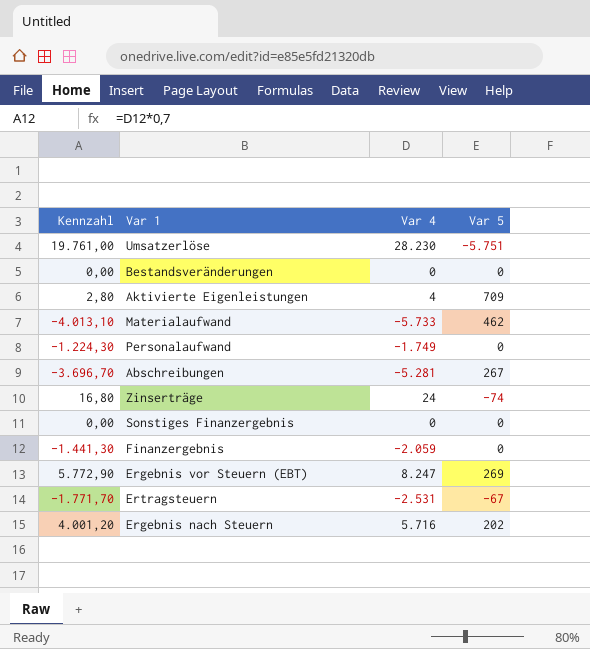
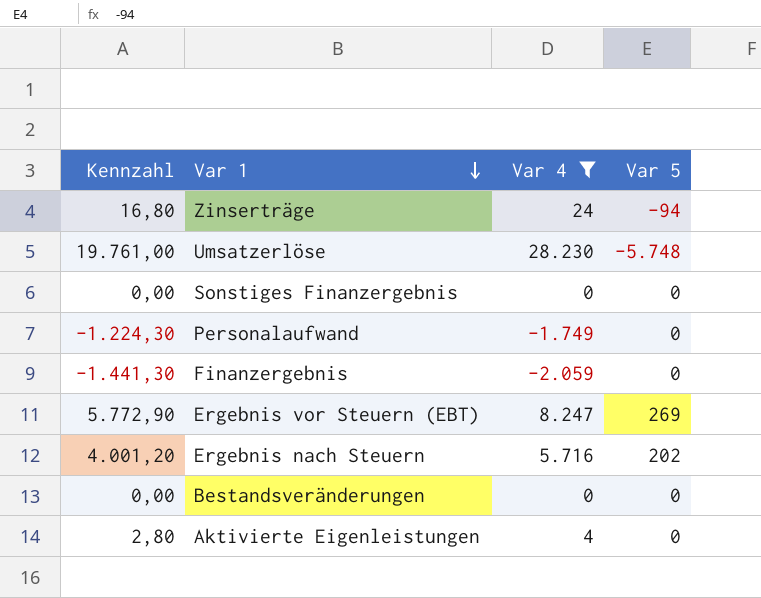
filter: none -> Var 4 >= -2.059
row order: none -> Var 1 descending
Zinserträge | Var 5: -74 -> -94
Umsatzerlöse | Var 5: -5.751 -> -5.748
Aktivierte Eigenleistungen | Var 5: 709 -> 0

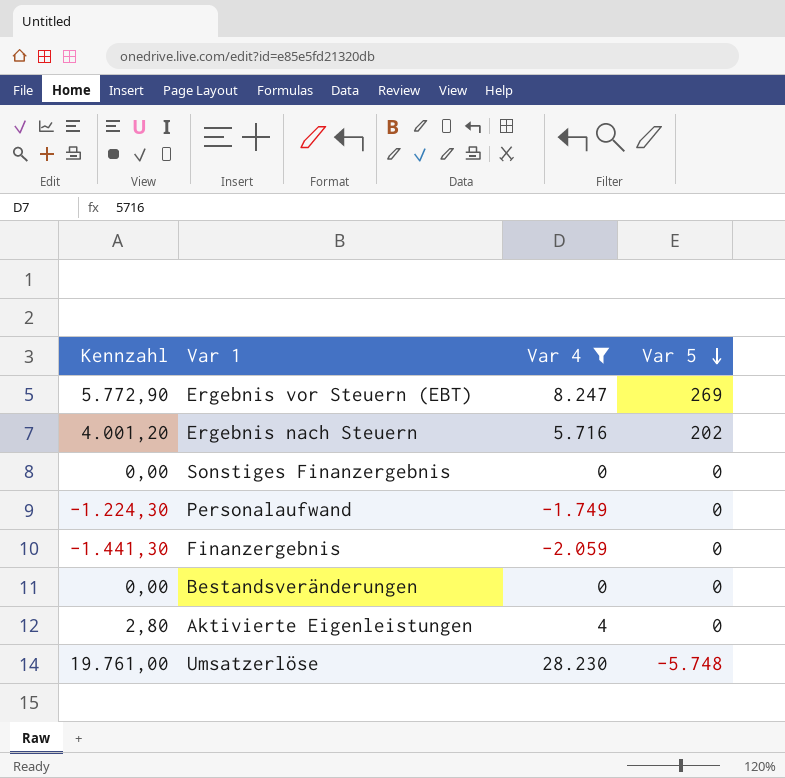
row order: Var 1 descending -> Var 5 descending
row Zinserträge: 16,80 | 24 | -94 -> none

